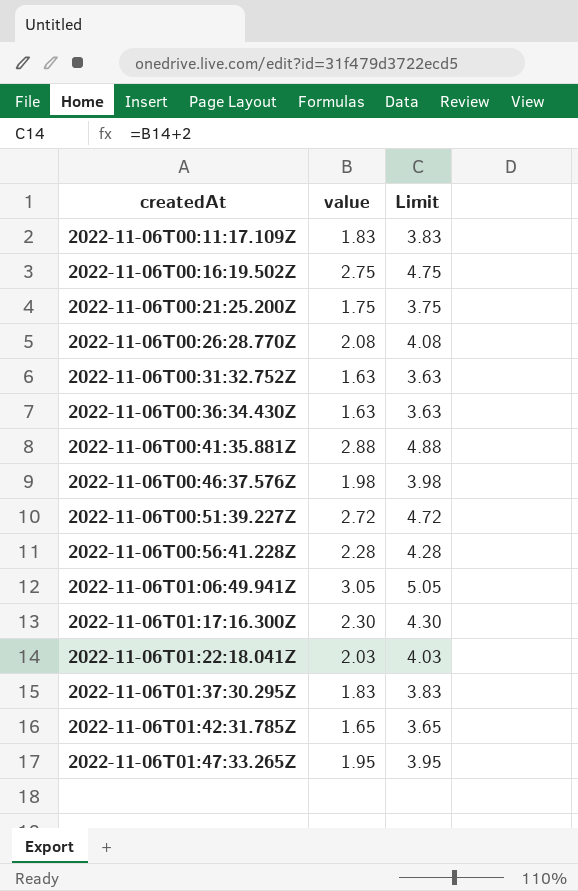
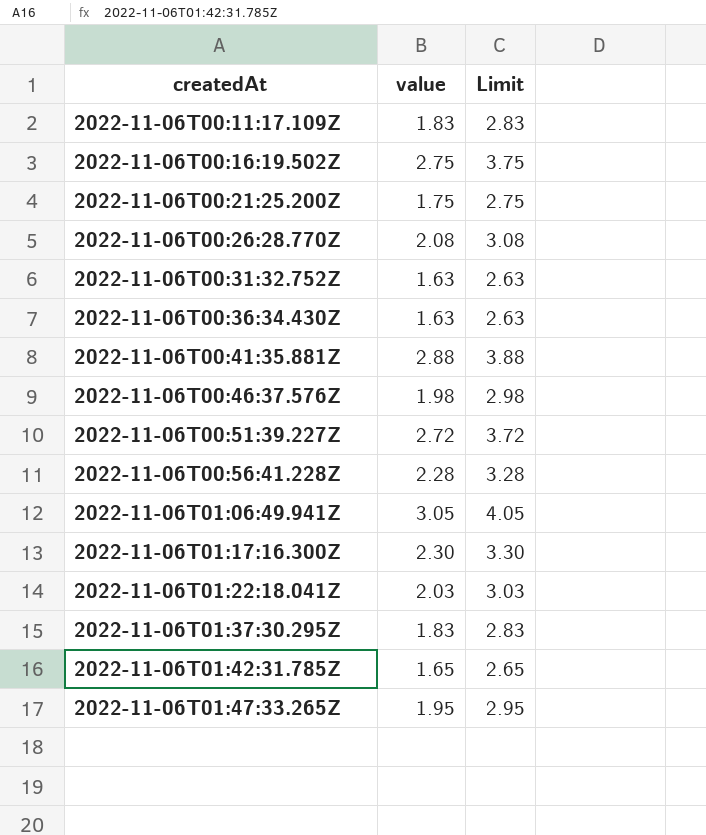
column Limit | formula: [value] + 2 -> [value] + 1

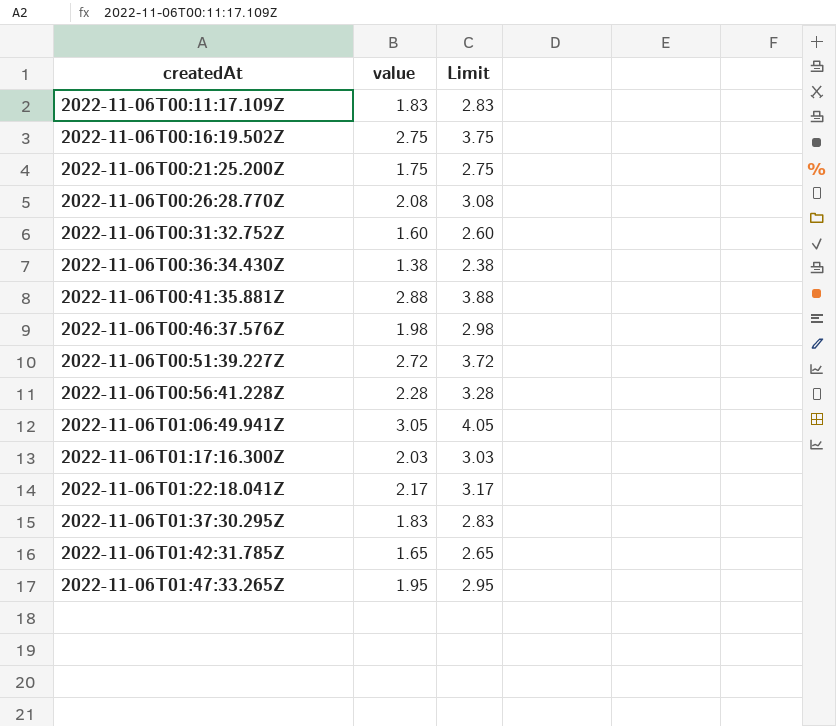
2022-11-06T00:31:32.752Z | value: 1.63 -> 1.60
2022-11-06T00:31:32.752Z | Limit: 2.63 -> 2.60
2022-11-06T00:36:34.430Z | value: 1.63 -> 1.38
2022-11-06T00:36:34.430Z | Limit: 2.63 -> 2.38
2022-11-06T01:17:16.300Z | value: 2.30 -> 2.03
2022-11-06T01:17:16.300Z | Limit: 3.30 -> 3.03
2022-11-06T01:22:18.041Z | value: 2.03 -> 2.17
2022-11-06T01:22:18.041Z | Limit: 3.03 -> 3.17

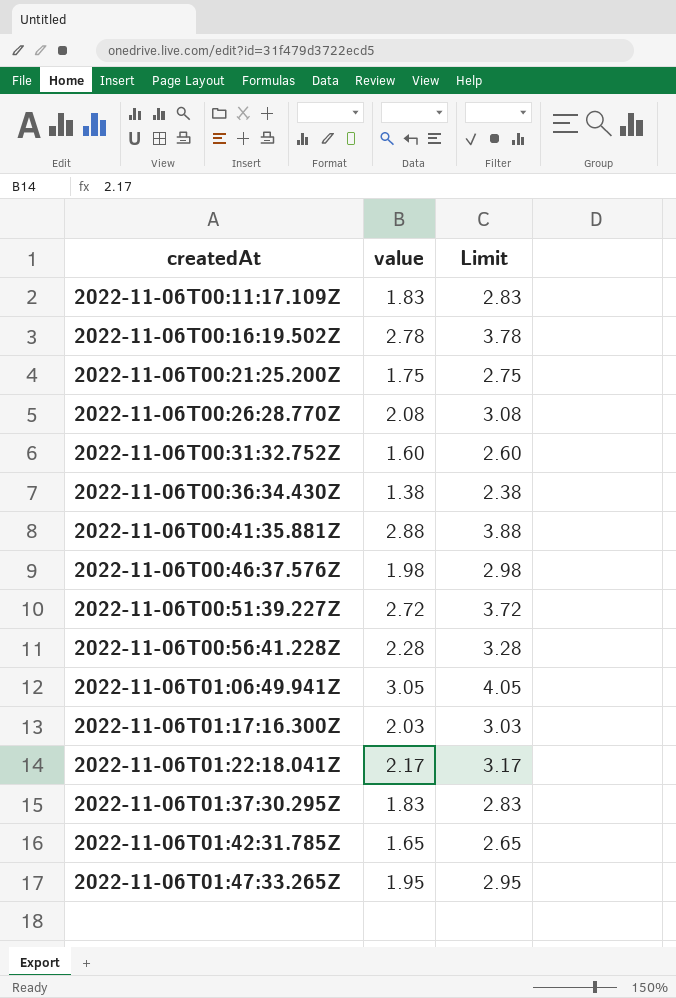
2022-11-06T00:16:19.502Z | value: 2.75 -> 2.78
2022-11-06T00:16:19.502Z | Limit: 3.75 -> 3.78

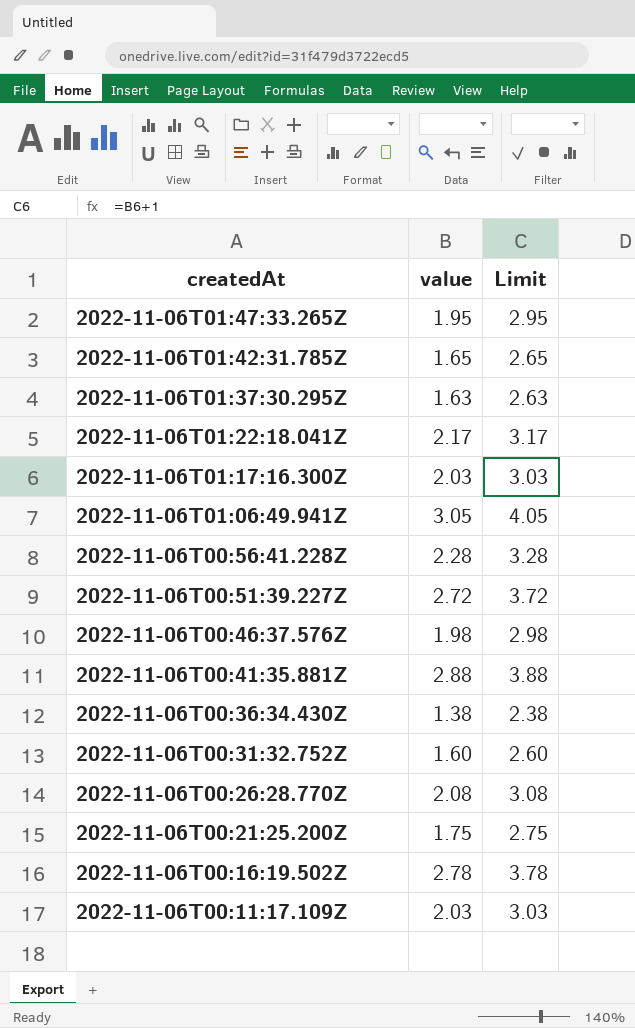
row order: createdAt ascending -> createdAt descending
2022-11-06T01:37:30.295Z | value: 1.83 -> 1.63
2022-11-06T01:37:30.295Z | Limit: 2.83 -> 2.63
2022-11-06T00:11:17.109Z | value: 1.83 -> 2.03
2022-11-06T00:11:17.109Z | Limit: 2.83 -> 3.03

